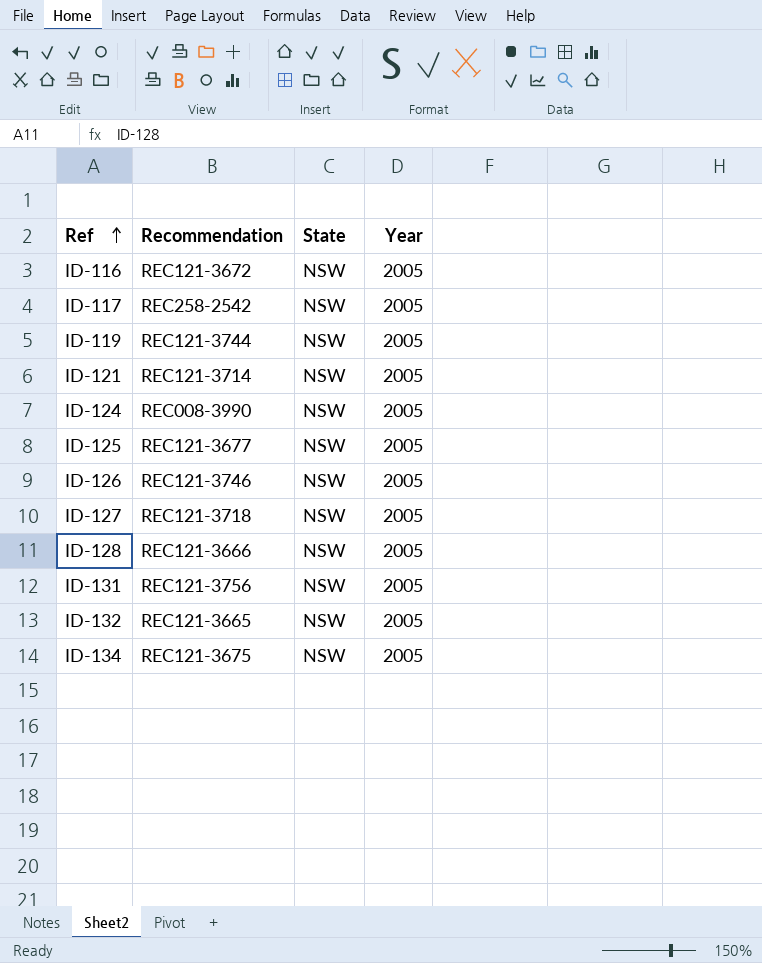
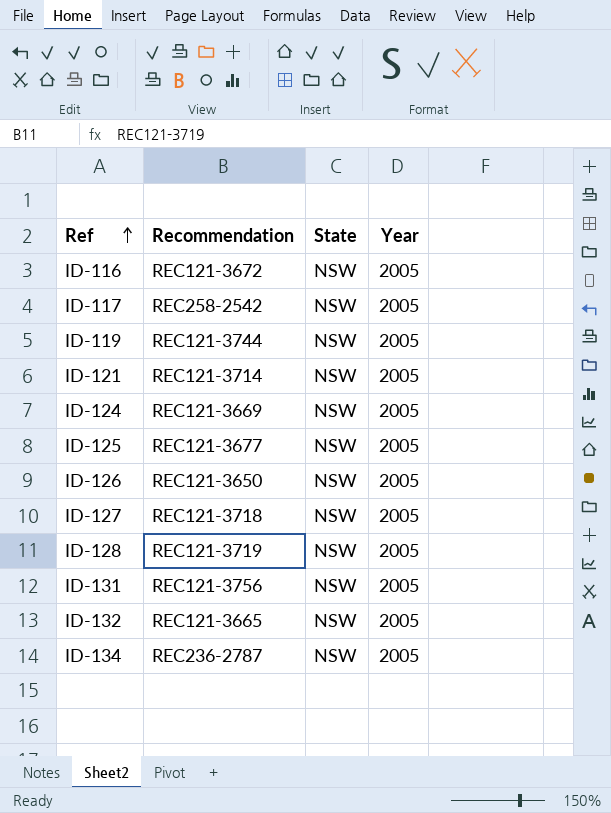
ID-124 | Recommendation: REC008-3990 -> REC121-3669
ID-126 | Recommendation: REC121-3746 -> REC121-3650
ID-128 | Recommendation: REC121-3666 -> REC121-3719
ID-134 | Recommendation: REC121-3675 -> REC236-2787

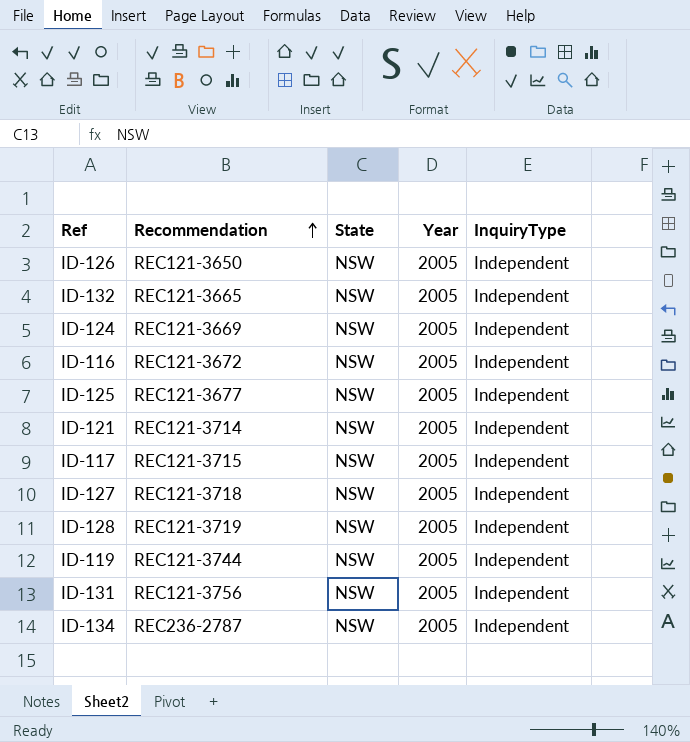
row order: Ref ascending -> Recommendation ascending
column InquiryType | position: none -> 5
ID-117 | Recommendation: REC258-2542 -> REC121-3715

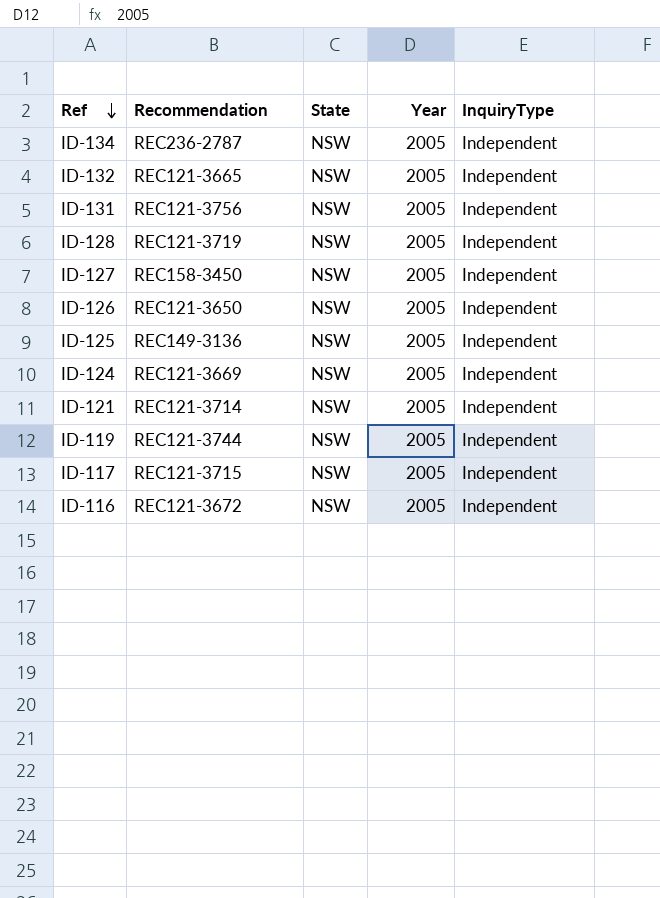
row order: Recommendation ascending -> Ref descending
ID-127 | Recommendation: REC121-3718 -> REC158-3450
ID-125 | Recommendation: REC121-3677 -> REC149-3136

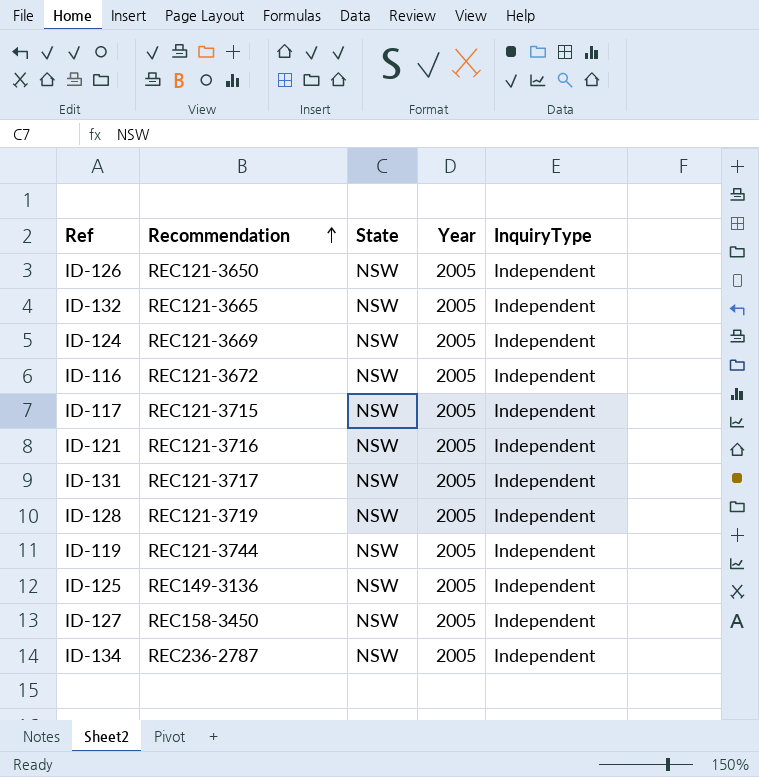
row order: Ref descending -> Recommendation ascending
ID-121 | Recommendation: REC121-3714 -> REC121-3716
ID-131 | Recommendation: REC121-3756 -> REC121-3717

